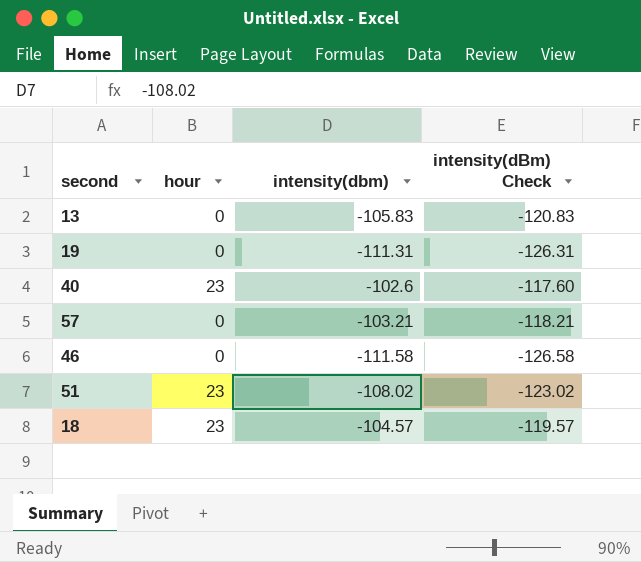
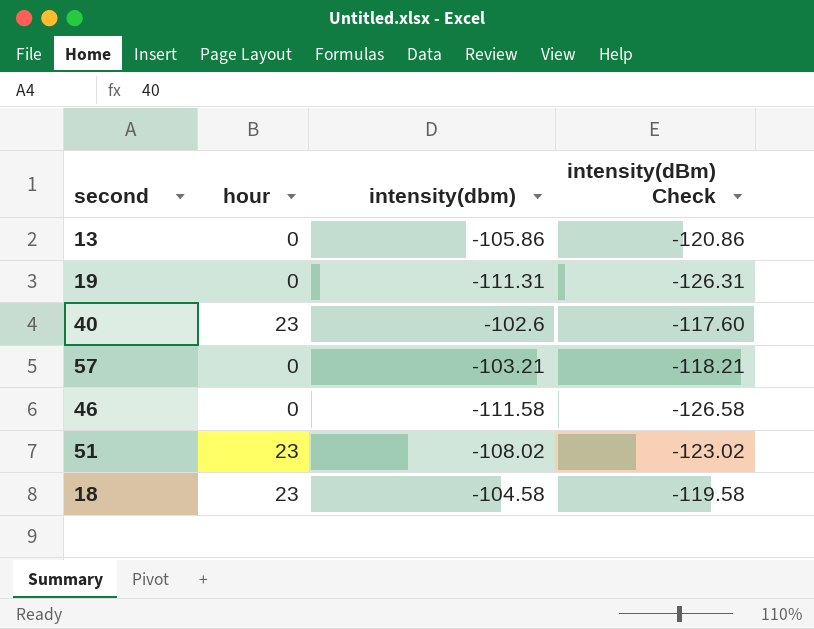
13 | intensity(dbm): -105.83 -> -105.86
13 | intensity(dBm) Check: -120.83 -> -120.86
18 | intensity(dbm): -104.57 -> -104.58
18 | intensity(dBm) Check: -119.57 -> -119.58

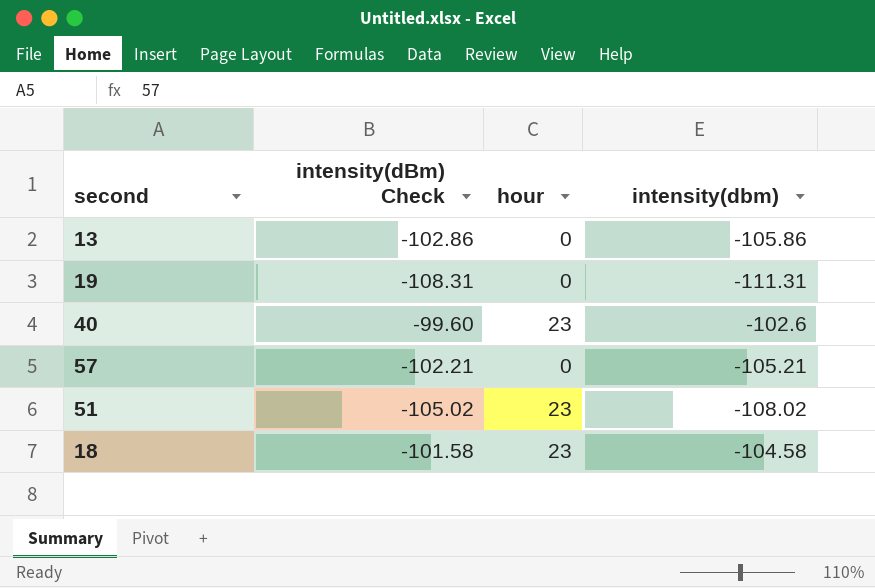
column intensity(dBm) Check | formula: [intensity(dbm)] - 15 -> [intensity(dbm)] + 3
column intensity(dBm) Check | position: 4 -> 2
row 46: 0 | -111.58 | -126.58 -> none
57 | intensity(dbm): -103.21 -> -105.21

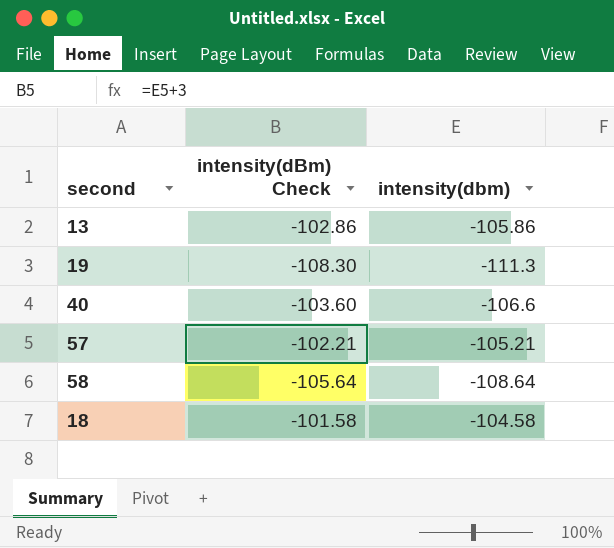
column hour | position: 3 -> none
row 51: -105.02 | 23 | -108.02 -> none
19 | intensity(dBm) Check: -108.31 -> -108.30
19 | intensity(dbm): -111.31 -> -111.3
40 | intensity(dBm) Check: -99.60 -> -103.60
40 | intensity(dbm): -102.6 -> -106.6
row 58: none -> -105.64 | -108.64

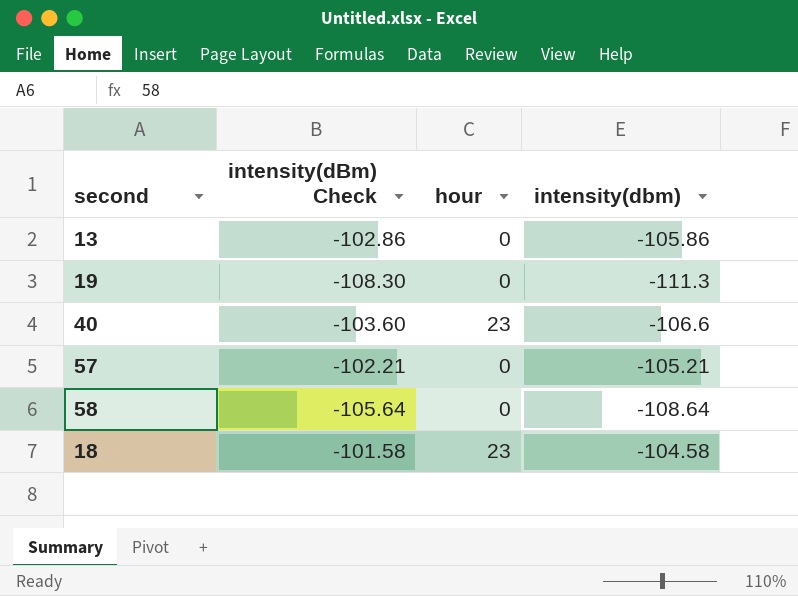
column hour | position: none -> 3

